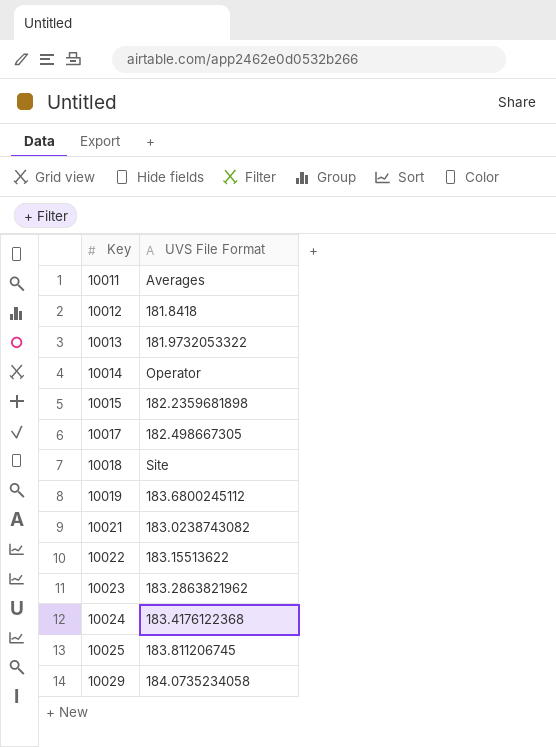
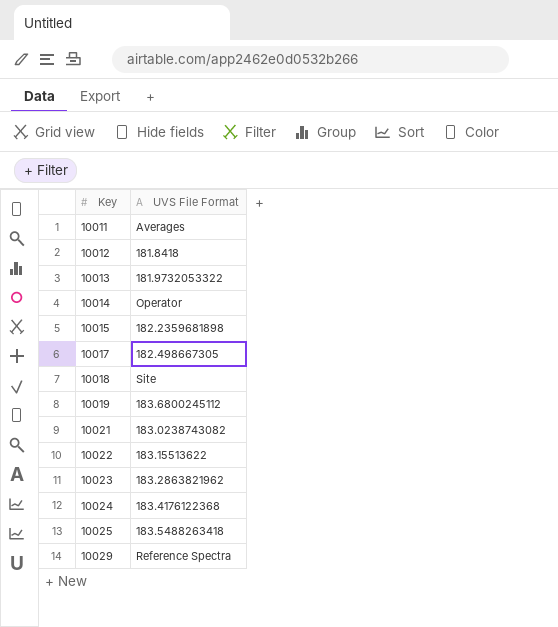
10025 | UVS File Format: 183.811206745 -> 183.5488263418
10029 | UVS File Format: 184.0735234058 -> Reference Spectra

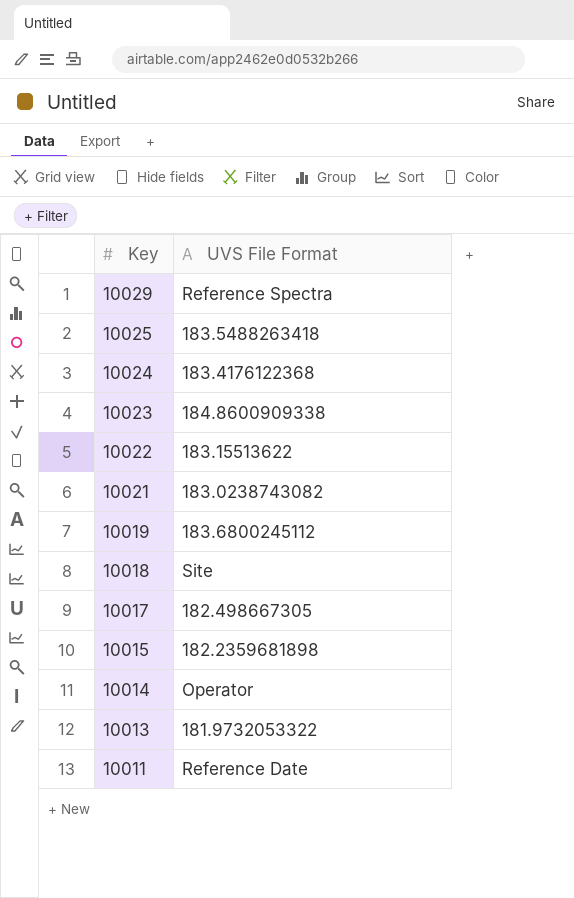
row order: Key ascending -> Key descending
row 10012: 181.8418 -> none
10023 | UVS File Format: 183.2863821962 -> 184.8600909338
10011 | UVS File Format: Averages -> Reference Date

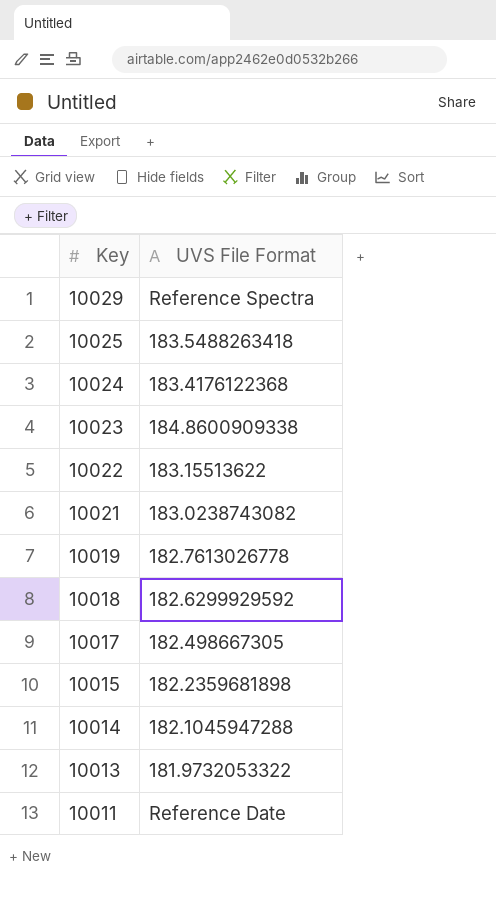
10019 | UVS File Format: 183.6800245112 -> 182.7613026778
10018 | UVS File Format: Site -> 182.6299929592
10014 | UVS File Format: Operator -> 182.1045947288

